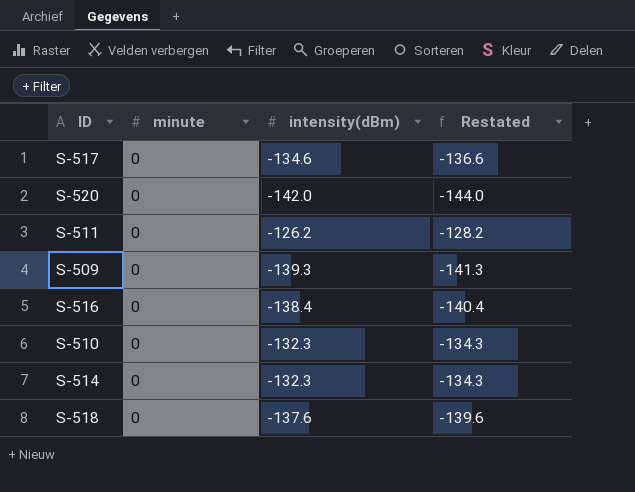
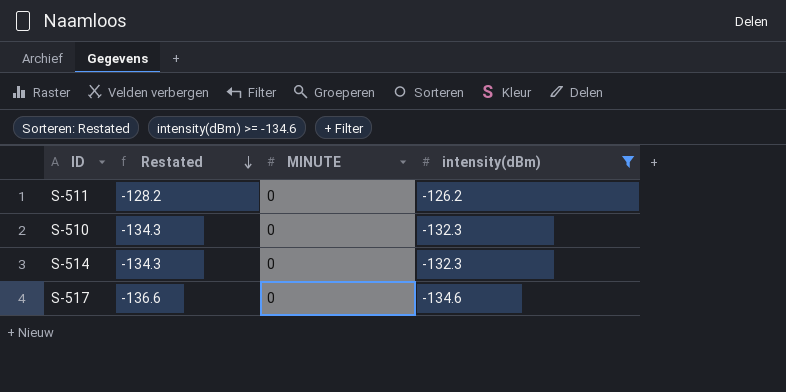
filter: none -> intensity(dBm) >= -134.6
row order: none -> Restated descending
column Restated | position: 4 -> 2
column name: minute -> MINUTE

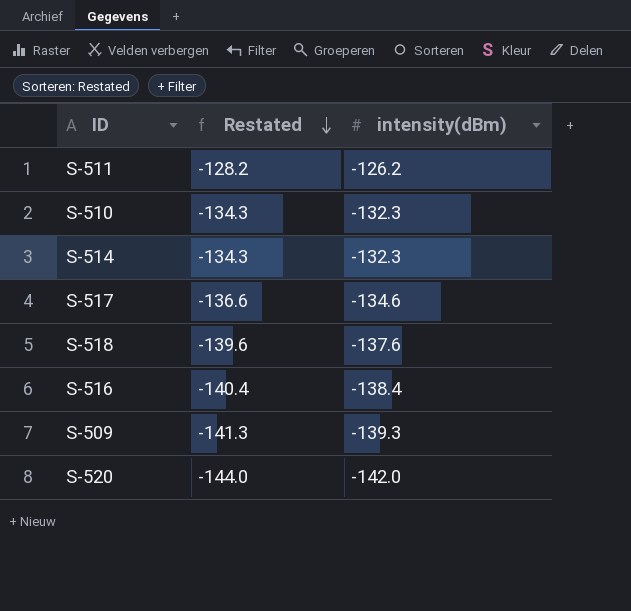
filter: intensity(dBm) >= -134.6 -> none
column MINUTE | position: 3 -> none

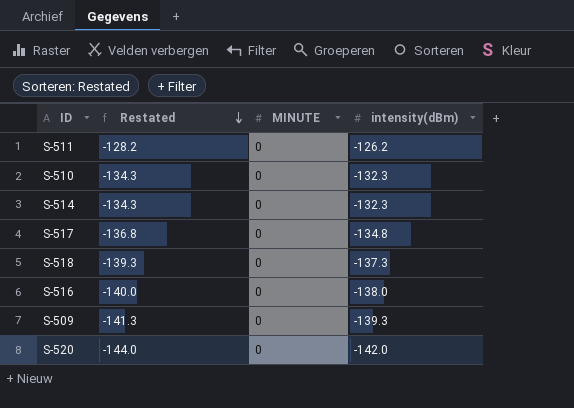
column MINUTE | position: none -> 3
S-517 | Restated: -136.6 -> -136.8
S-517 | intensity(dBm): -134.6 -> -134.8
S-518 | Restated: -139.6 -> -139.3
S-518 | intensity(dBm): -137.6 -> -137.3
S-516 | Restated: -140.4 -> -140.0
S-516 | intensity(dBm): -138.4 -> -138.0

